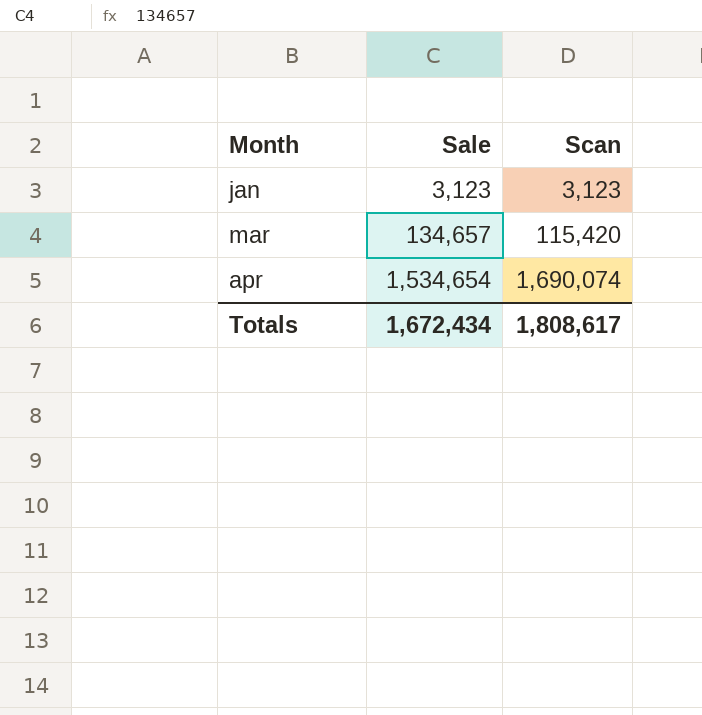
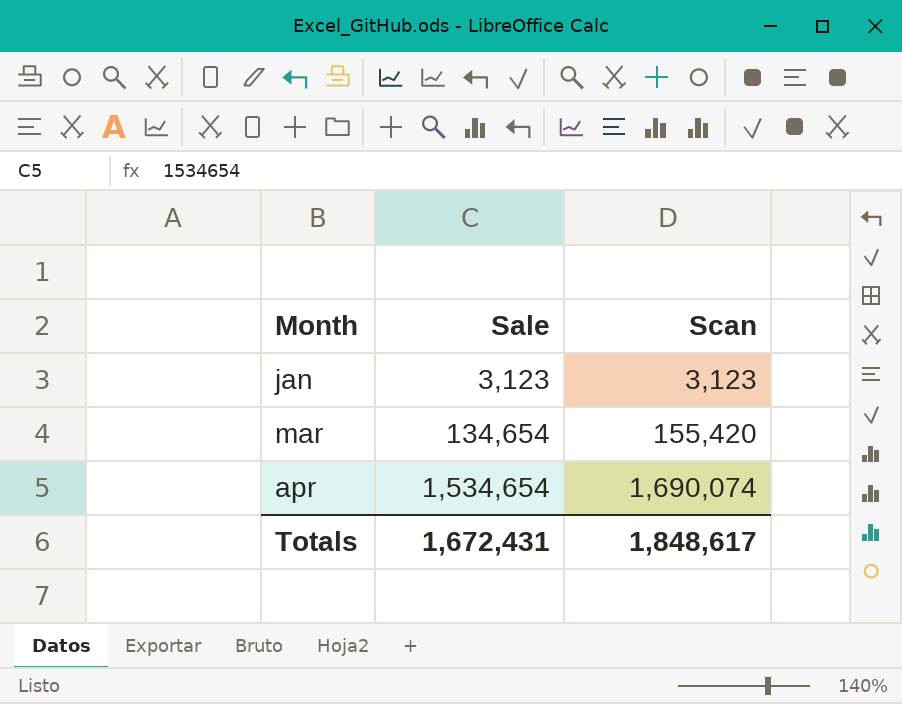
mar | Sale: 134,657 -> 134,654
mar | Scan: 115,420 -> 155,420
Totals | Sale: 1,672,434 -> 1,672,431
Totals | Scan: 1,808,617 -> 1,848,617

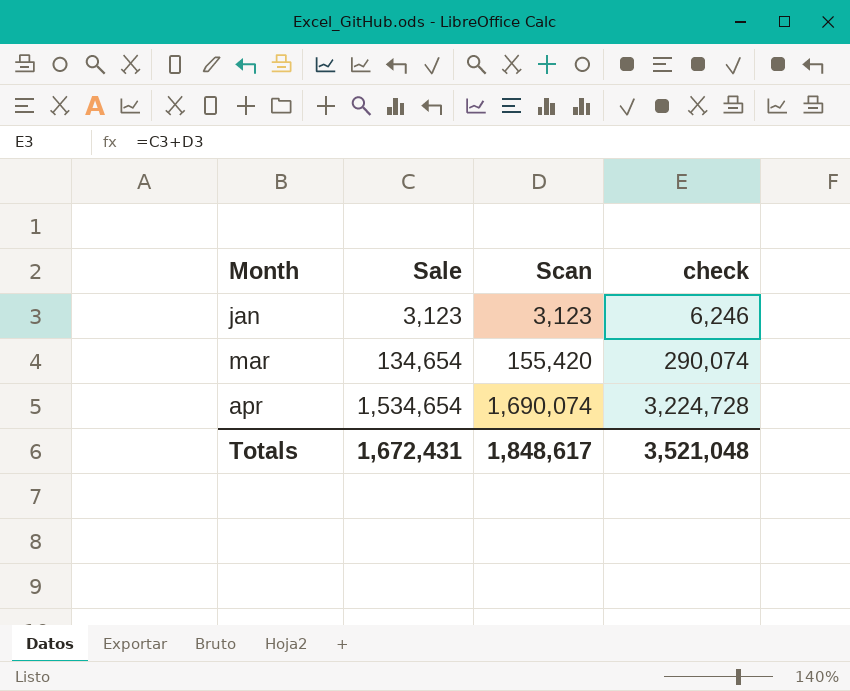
column check | formula: none -> [Sale] + [Scan]

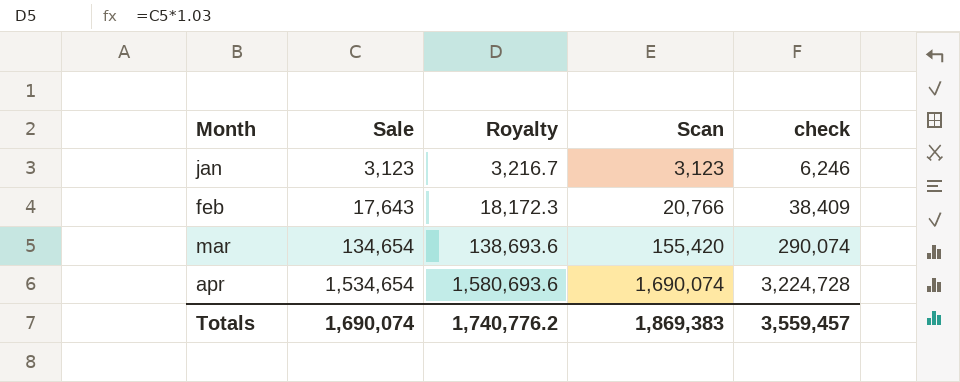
column Royalty | formula: none -> [Sale] * 1.03
row feb: none -> 17,643 | 18,172.3 | 20,766 | 38,409
Totals | Sale: 1,672,431 -> 1,690,074
Totals | Scan: 1,848,617 -> 1,869,383
Totals | check: 3,521,048 -> 3,559,457

